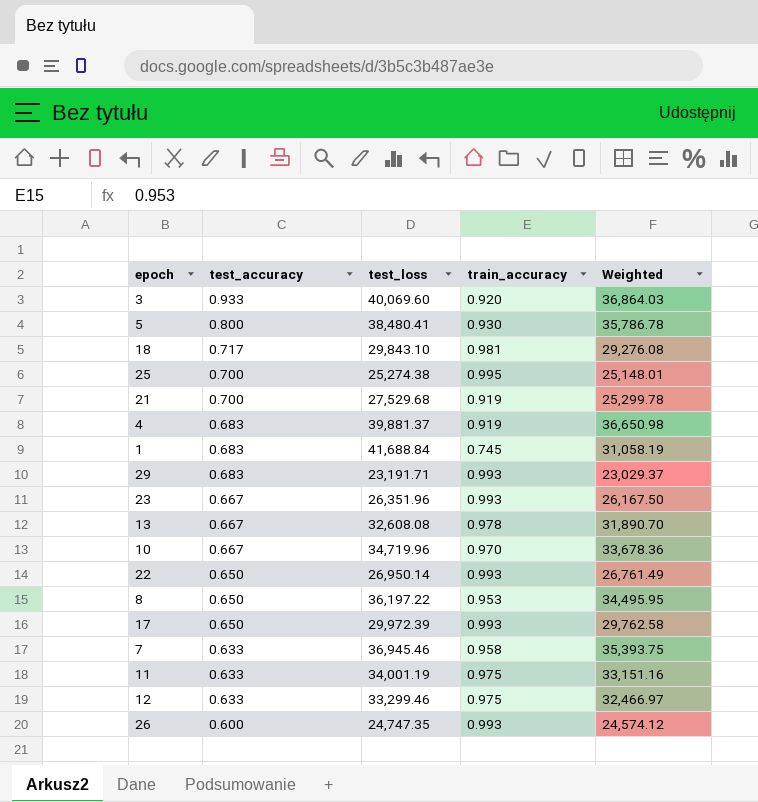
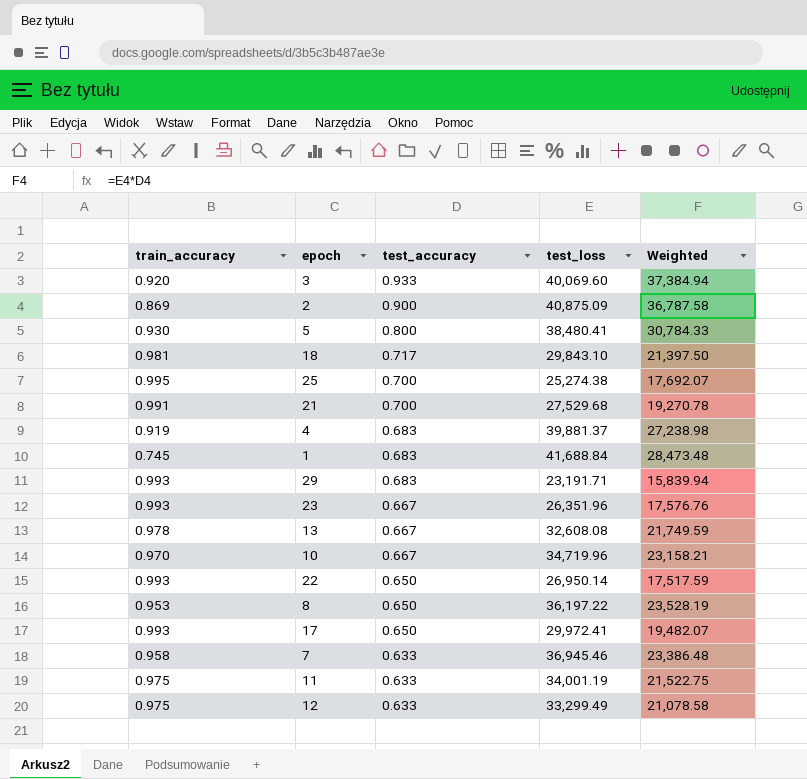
column train_accuracy | position: 4 -> 1
column Weighted | formula: [test_loss] * [train_accuracy] -> [test_accuracy] * [test_loss]
row 26: 0.600 | 24,747.35 | 0.993 | 24,574.12 -> none
row 2: none -> 0.869 | 0.900 | 40,875.09 | 36,787.58
21 | train_accuracy: 0.919 -> 0.991
17 | test_loss: 29,972.39 -> 29,972.41
12 | test_loss: 33,299.46 -> 33,299.49

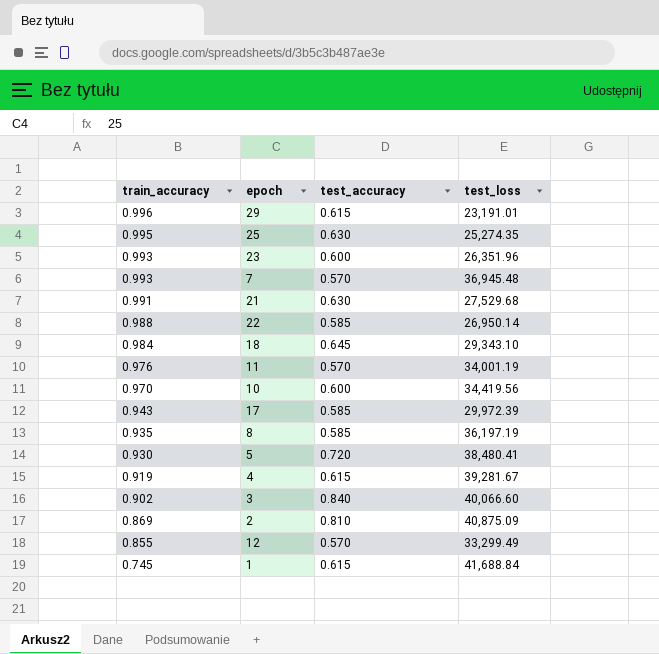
row order: test_accuracy descending -> train_accuracy descending
column Weighted | formula: [test_accuracy] * [test_loss] -> none
row 13: 0.978 | 0.667 | 32,608.08 | 21,749.59 -> none
29 | train_accuracy: 0.993 -> 0.996
29 | test_accuracy: 0.683 -> 0.615
29 | test_loss: 23,191.71 -> 23,191.01
25 | test_accuracy: 0.700 -> 0.630
25 | test_loss: 25,274.38 -> 25,274.35
23 | test_accuracy: 0.667 -> 0.600
7 | train_accuracy: 0.958 -> 0.993
7 | test_accuracy: 0.633 -> 0.570
7 | test_loss: 36,945.46 -> 36,945.48
21 | test_accuracy: 0.700 -> 0.630
22 | train_accuracy: 0.993 -> 0.988
22 | test_accuracy: 0.650 -> 0.585
18 | train_accuracy: 0.981 -> 0.984
18 | test_accuracy: 0.717 -> 0.645
18 | test_loss: 29,843.10 -> 29,343.10
11 | train_accuracy: 0.975 -> 0.976
11 | test_accuracy: 0.633 -> 0.570
10 | test_accuracy: 0.667 -> 0.600
10 | test_loss: 34,719.96 -> 34,419.56
17 | train_accuracy: 0.993 -> 0.943
17 | test_accuracy: 0.650 -> 0.585
17 | test_loss: 29,972.41 -> 29,972.39
8 | train_accuracy: 0.953 -> 0.935
8 | test_accuracy: 0.650 -> 0.585
8 | test_loss: 36,197.22 -> 36,197.19
5 | test_accuracy: 0.800 -> 0.720
4 | test_accuracy: 0.683 -> 0.615
4 | test_loss: 39,881.37 -> 39,281.67
3 | train_accuracy: 0.920 -> 0.902
3 | test_accuracy: 0.933 -> 0.840
3 | test_loss: 40,069.60 -> 40,066.60
2 | test_accuracy: 0.900 -> 0.810
12 | train_accuracy: 0.975 -> 0.855
12 | test_accuracy: 0.633 -> 0.570
1 | test_accuracy: 0.683 -> 0.615

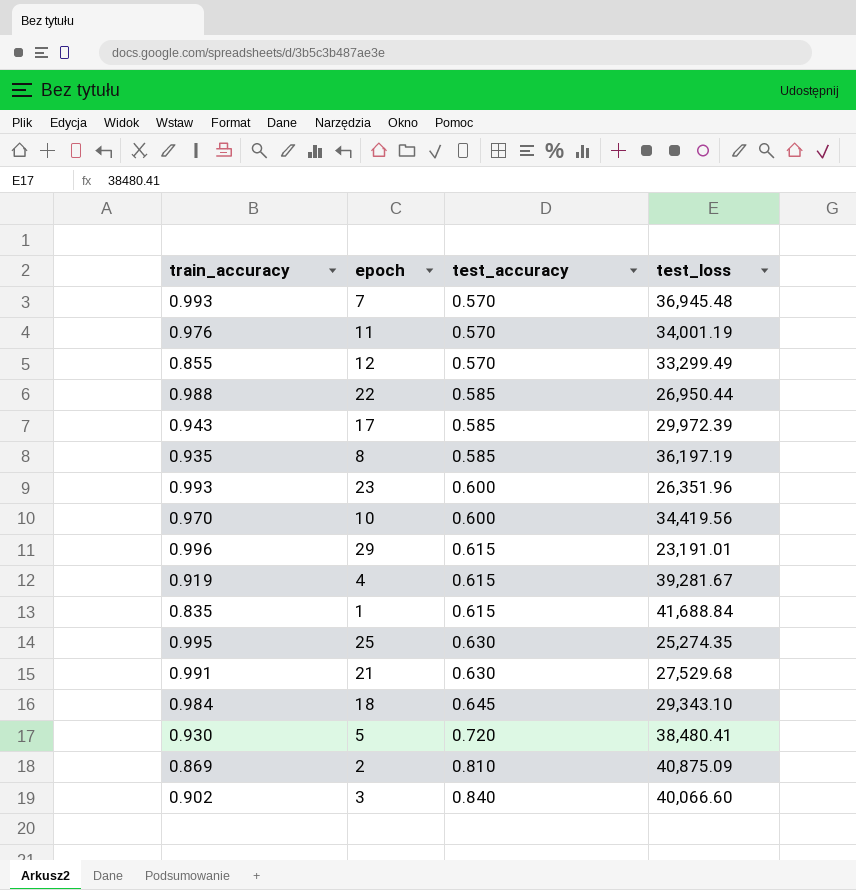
row order: train_accuracy descending -> test_accuracy ascending
22 | test_loss: 26,950.14 -> 26,950.44
1 | train_accuracy: 0.745 -> 0.835

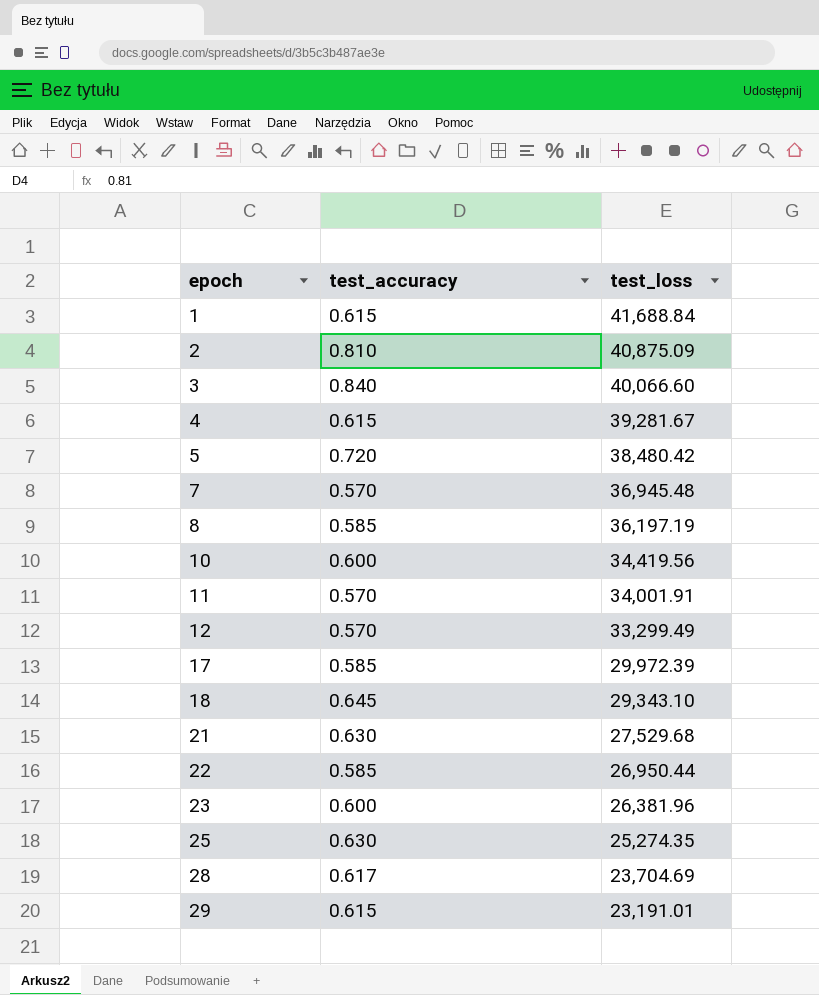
row order: test_accuracy ascending -> epoch ascending
column train_accuracy | position: 1 -> none
5 | test_loss: 38,480.41 -> 38,480.42
11 | test_loss: 34,001.19 -> 34,001.91
23 | test_loss: 26,351.96 -> 26,381.96
row 28: none -> 0.617 | 23,704.69

